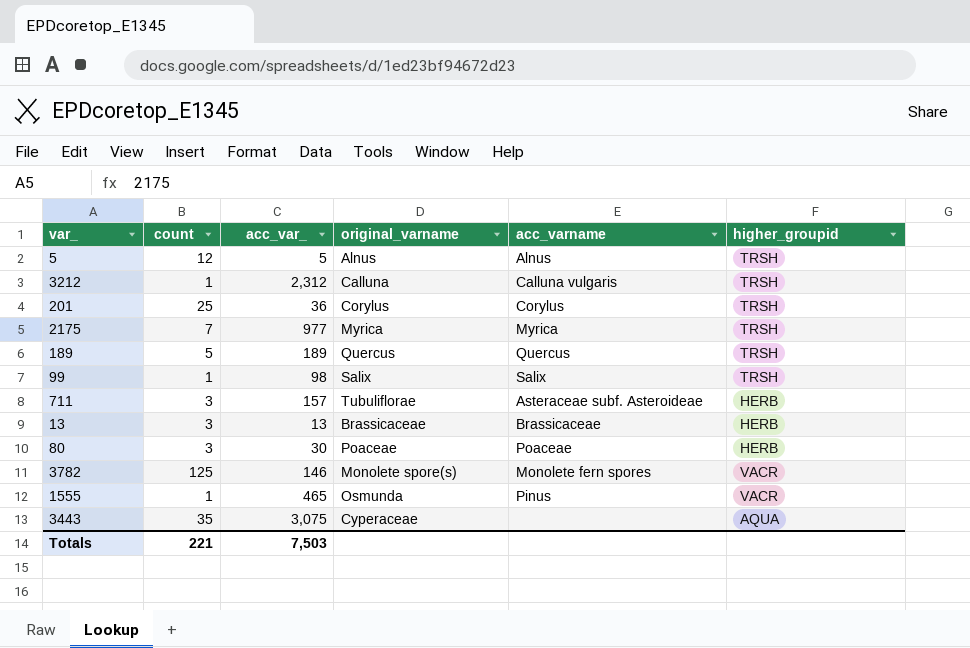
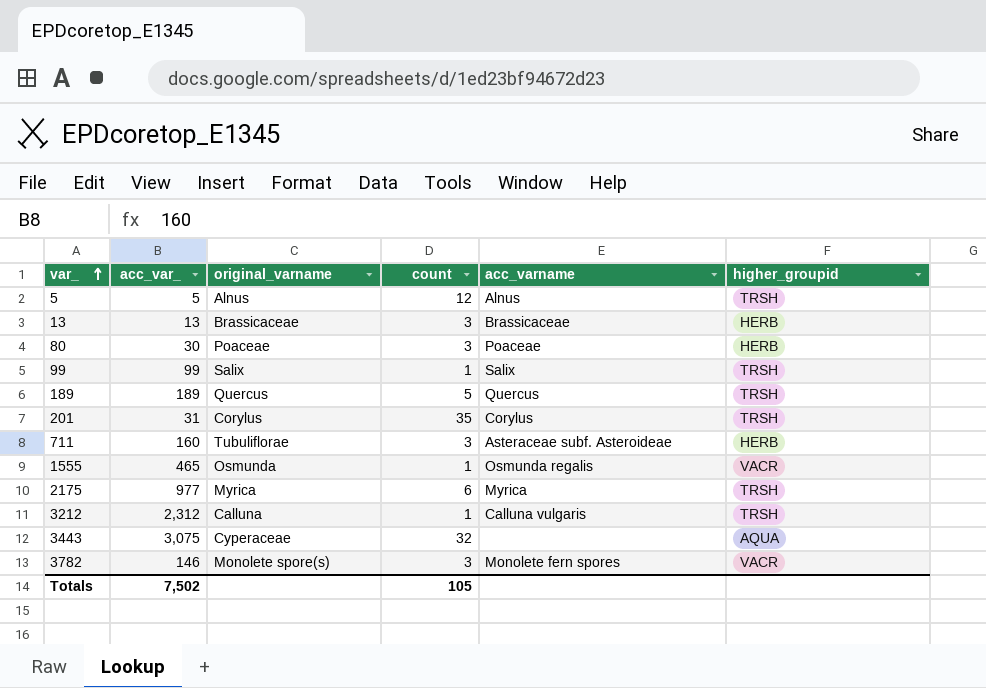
row order: none -> var_ ascending
column count | position: 2 -> 4
99 | acc_var_: 98 -> 99
201 | acc_var_: 36 -> 31
201 | count: 25 -> 35
711 | acc_var_: 157 -> 160
1555 | acc_varname: Pinus -> Osmunda regalis
2175 | count: 7 -> 6
3443 | count: 35 -> 32
3782 | count: 125 -> 3
Totals | acc_var_: 7,503 -> 7,502
Totals | count: 221 -> 105

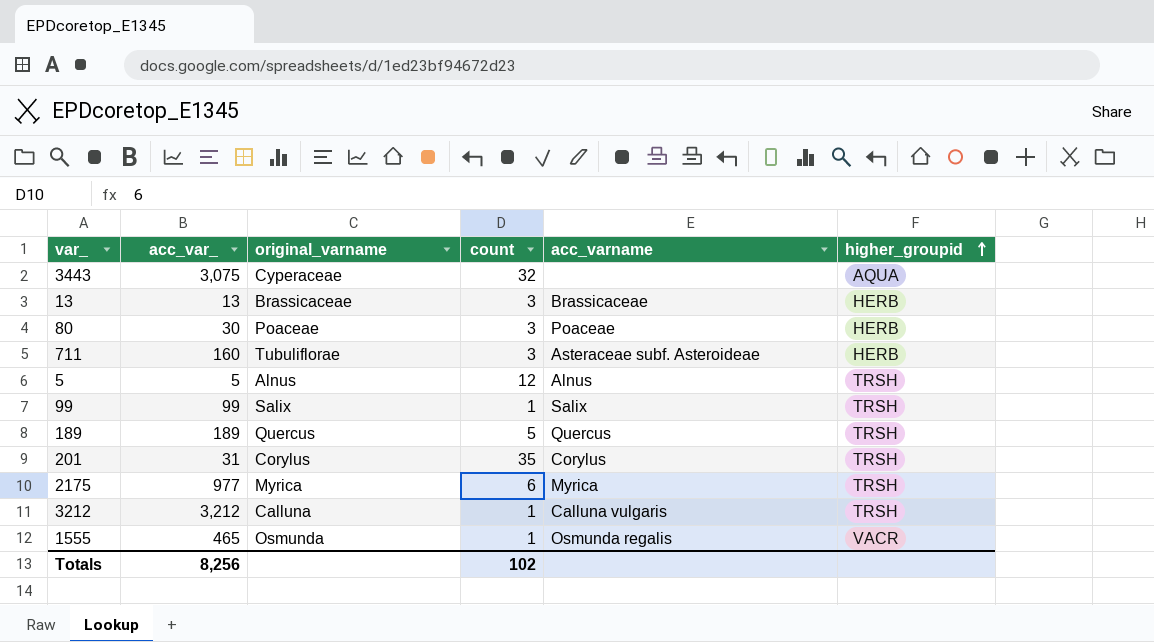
row order: var_ ascending -> higher_groupid ascending
row 3782: 146 | Monolete spore(s) | 3 | Monolete fern spores | VACR -> none
3212 | acc_var_: 2,312 -> 3,212
Totals | acc_var_: 7,502 -> 8,256
Totals | count: 105 -> 102

